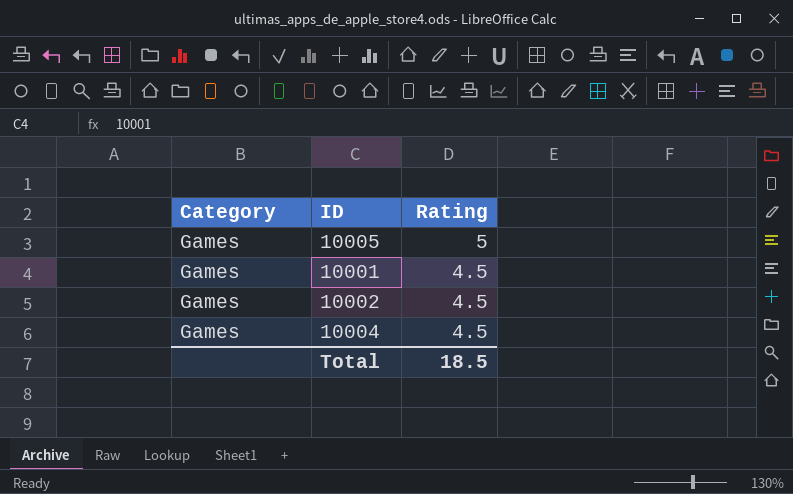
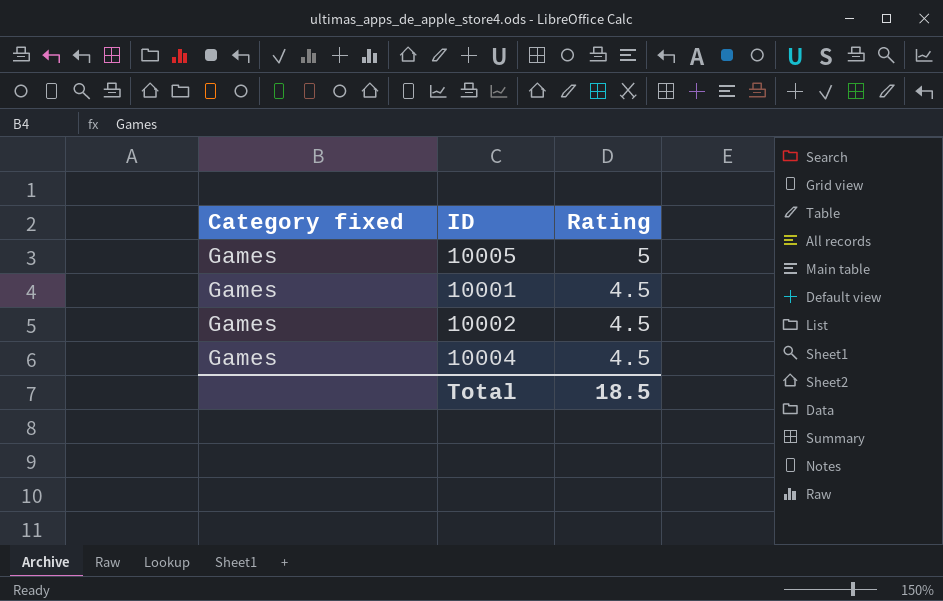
column name: Category -> Category fixed

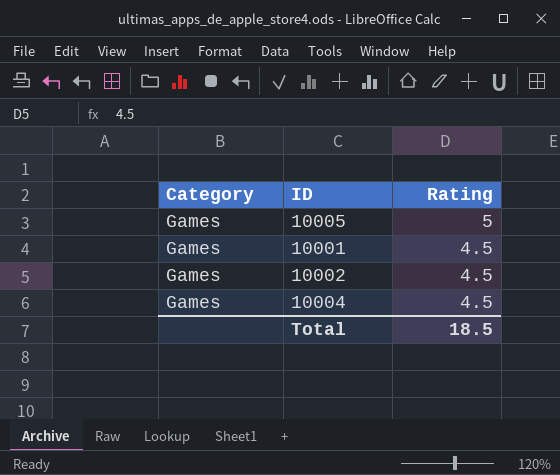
column name: Category fixed -> Category

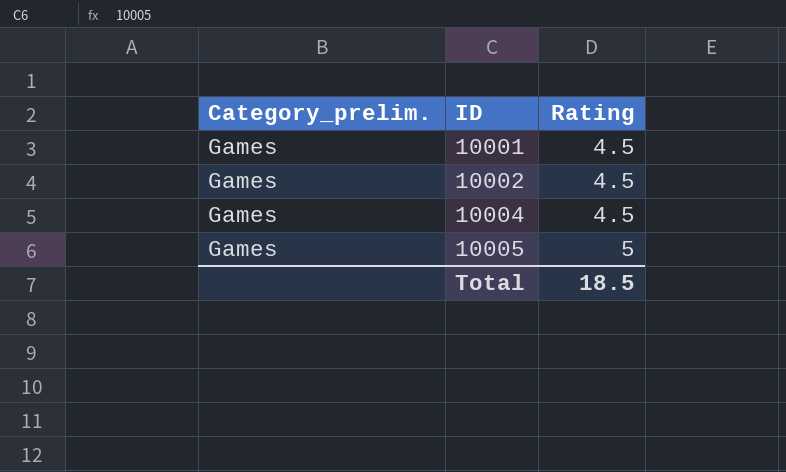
row order: Rating descending -> ID ascending
column name: Category -> Category_prelim.

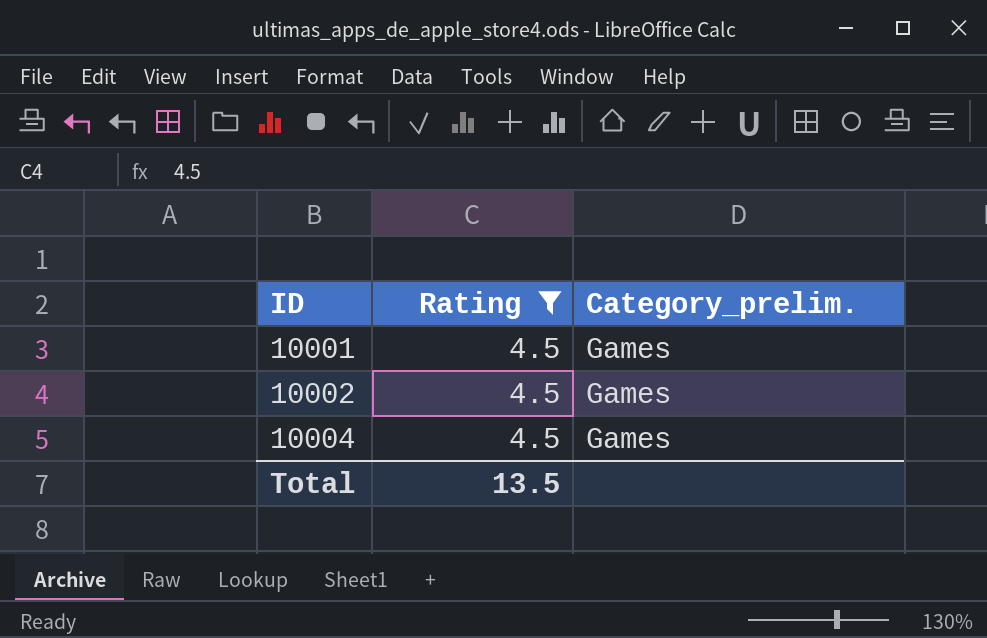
filter: none -> Rating = 4.5
column Category_prelim. | position: 1 -> 3
Total | Rating: 18.5 -> 13.5

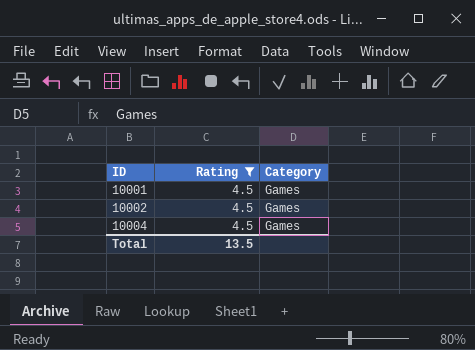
column name: Category_prelim. -> Category

